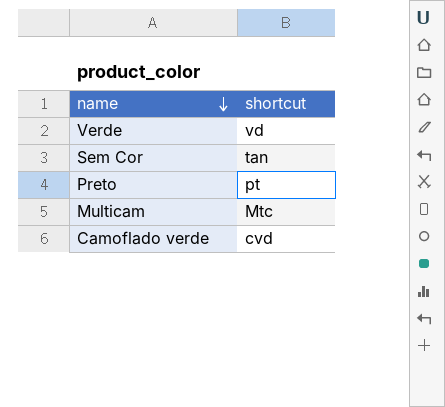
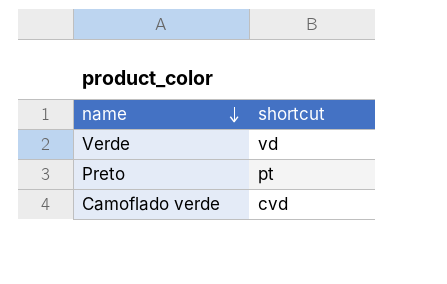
row Sem Cor: tan -> none
row Multicam: Mtc -> none

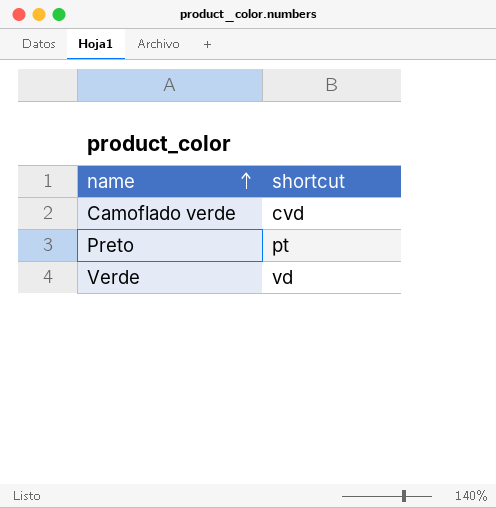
row order: name descending -> name ascending

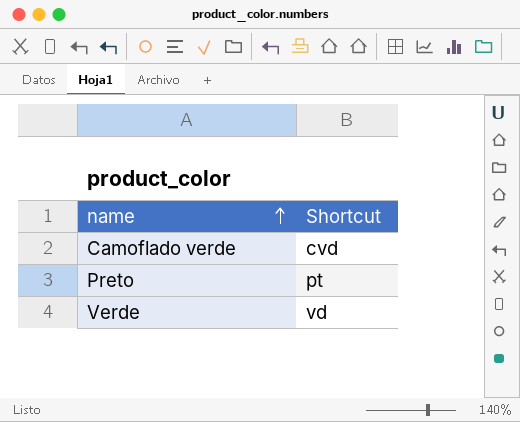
column name: shortcut -> Shortcut

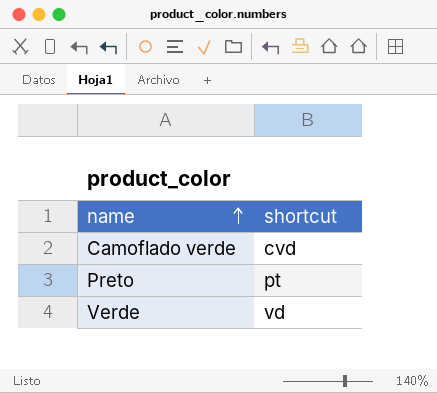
column name: Shortcut -> shortcut

